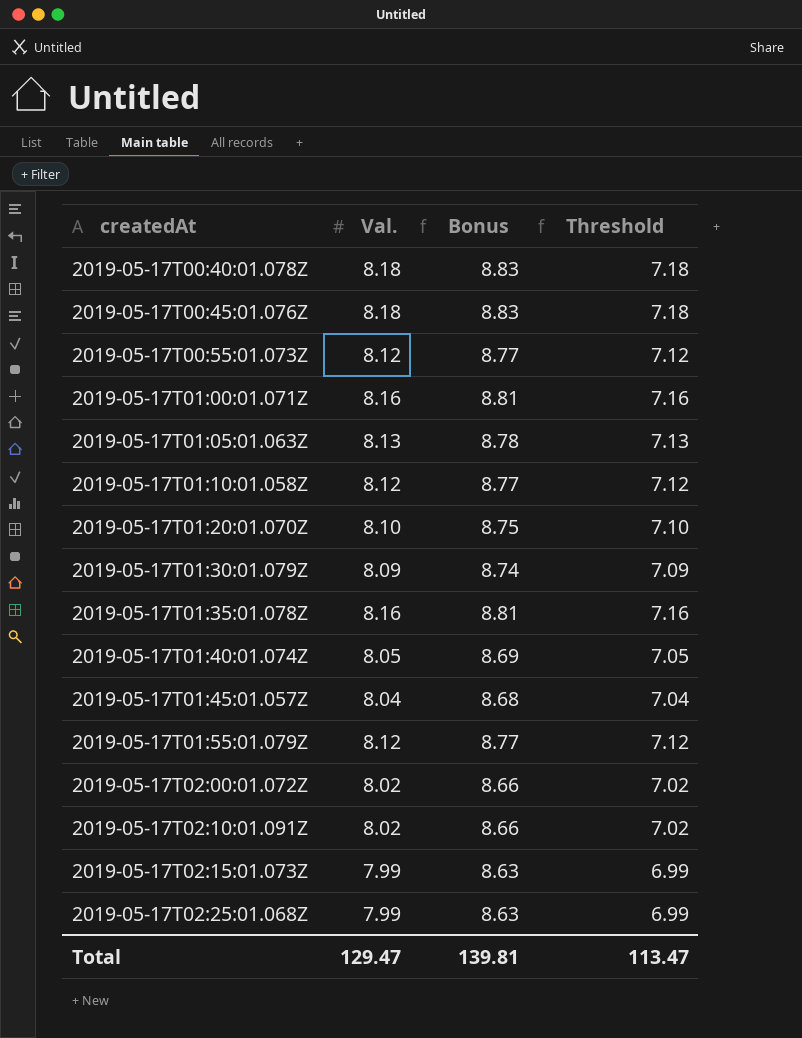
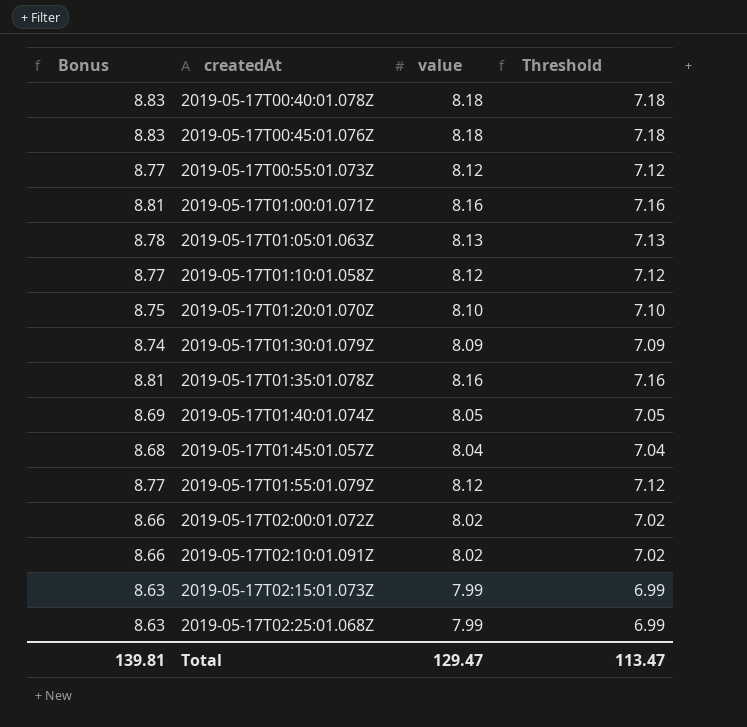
column Bonus | position: 3 -> 1
column name: Val. -> value

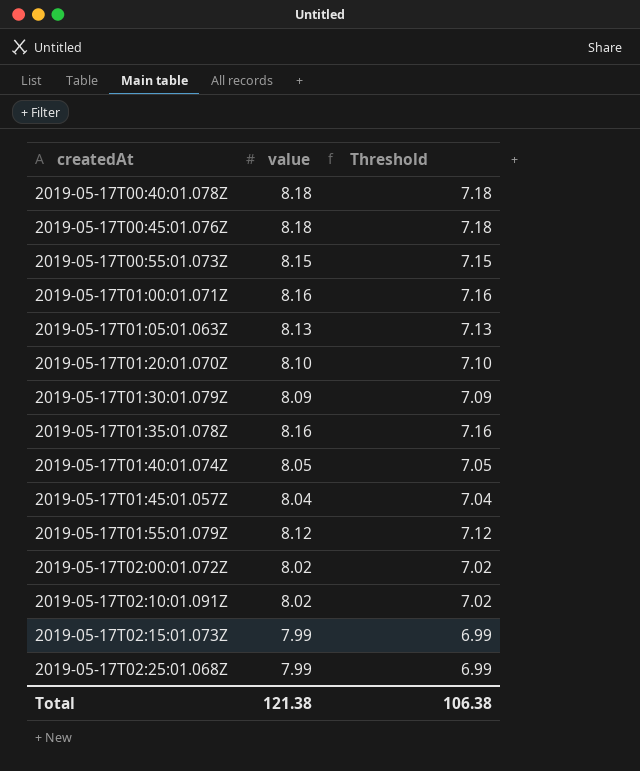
column Bonus | formula: [value] * 1.08 -> none
row 2019-05-17T01:10:01.058Z: 8.77 | 8.12 | 7.12 -> none
2019-05-17T00:55:01.073Z | value: 8.12 -> 8.15
2019-05-17T00:55:01.073Z | Threshold: 7.12 -> 7.15
Total | value: 129.47 -> 121.38
Total | Threshold: 113.47 -> 106.38

